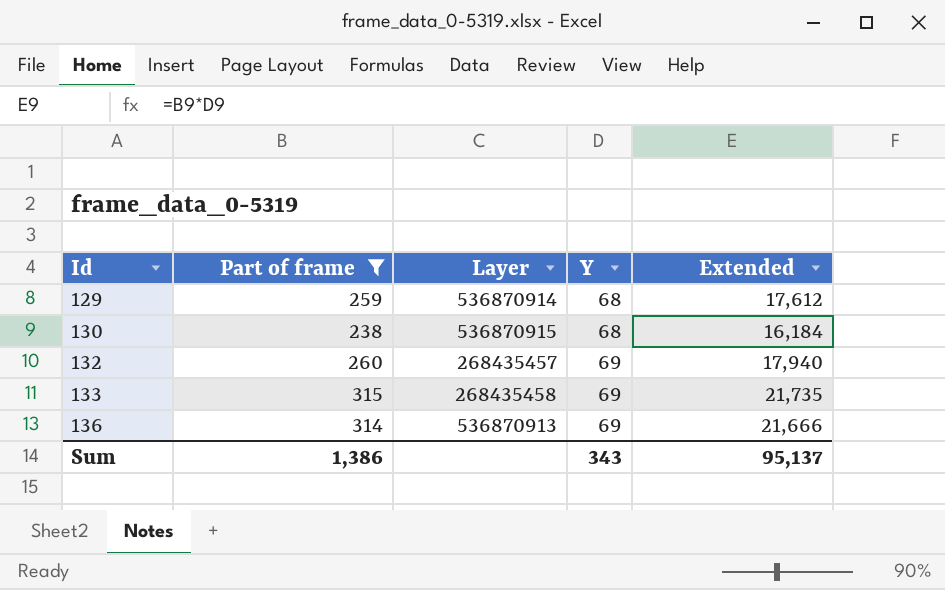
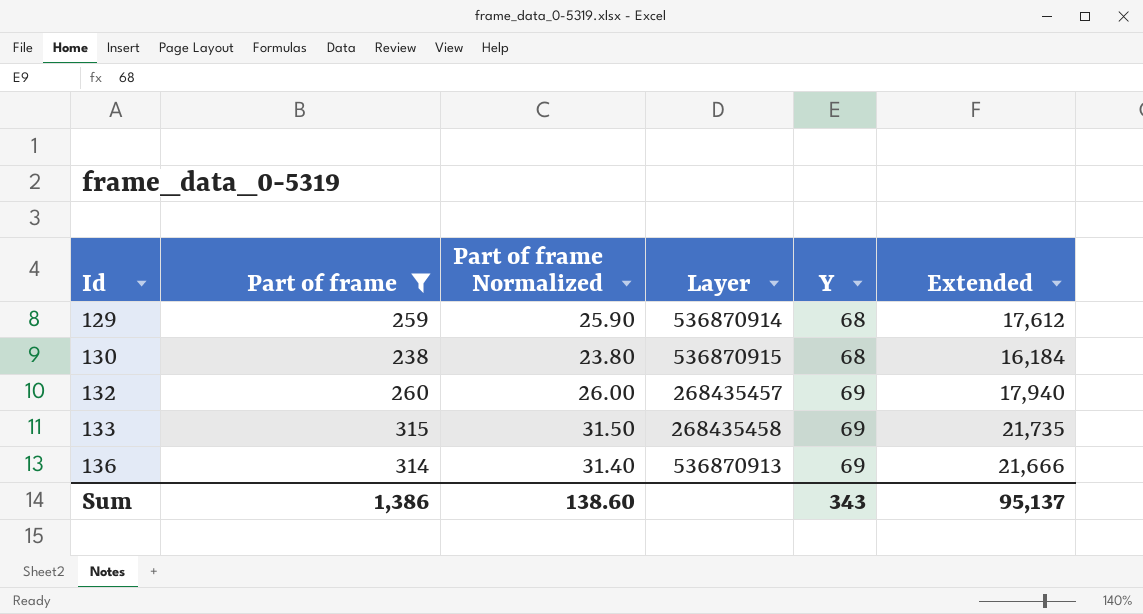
column Part of frame Normalized | formula: none -> [Part of frame] * 0.1

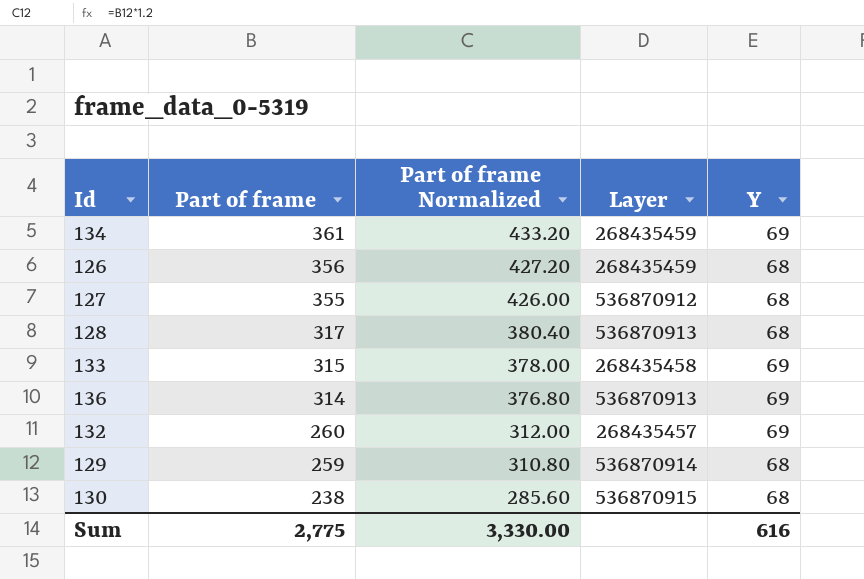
filter: Part of frame <= 315 -> none
row order: Id ascending -> Part of frame descending
column Extended | formula: [Part of frame] * [Y] -> none
column Part of frame Normalized | formula: [Part of frame] * 0.1 -> [Part of frame] * 1.2
Sum | Part of frame: 1,386 -> 2,775
Sum | Part of frame Normalized: 138.60 -> 3,330.00
Sum | Y: 343 -> 616

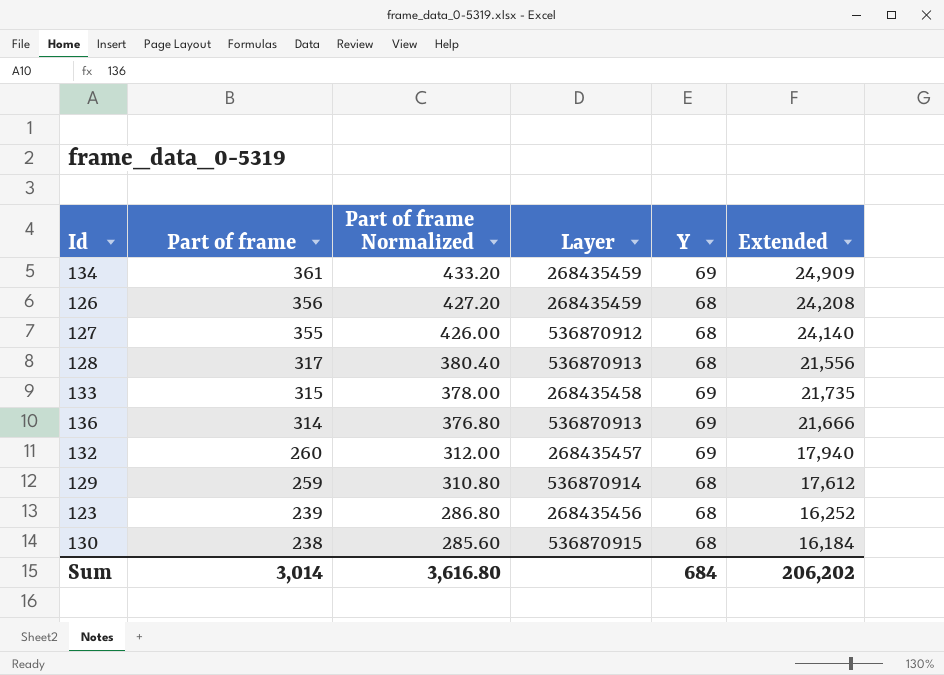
column Extended | formula: none -> [Part of frame] * [Y]
row 123: none -> 239 | 286.80 | 268435456 | 68 | 16,252
Sum | Part of frame: 2,775 -> 3,014
Sum | Part of frame Normalized: 3,330.00 -> 3,616.80
Sum | Y: 616 -> 684

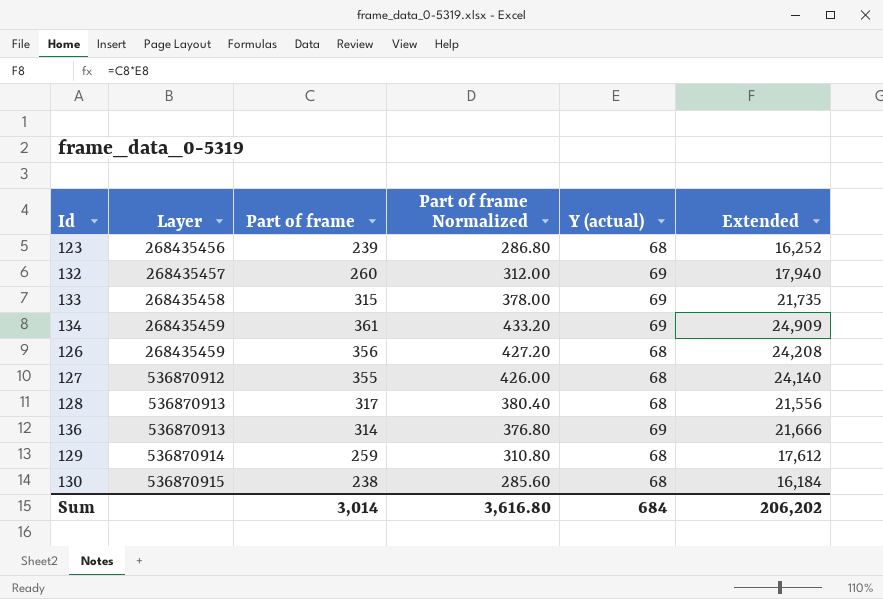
row order: Part of frame descending -> Layer ascending
column Layer | position: 4 -> 2
column name: Y -> Y (actual)

